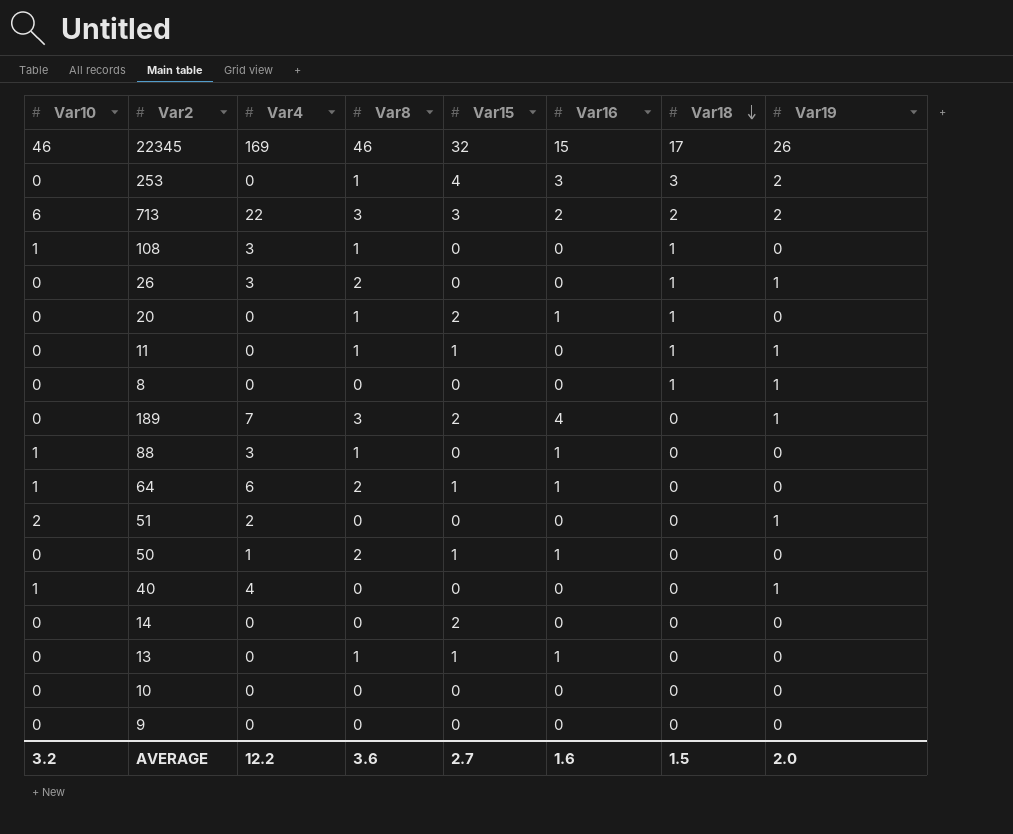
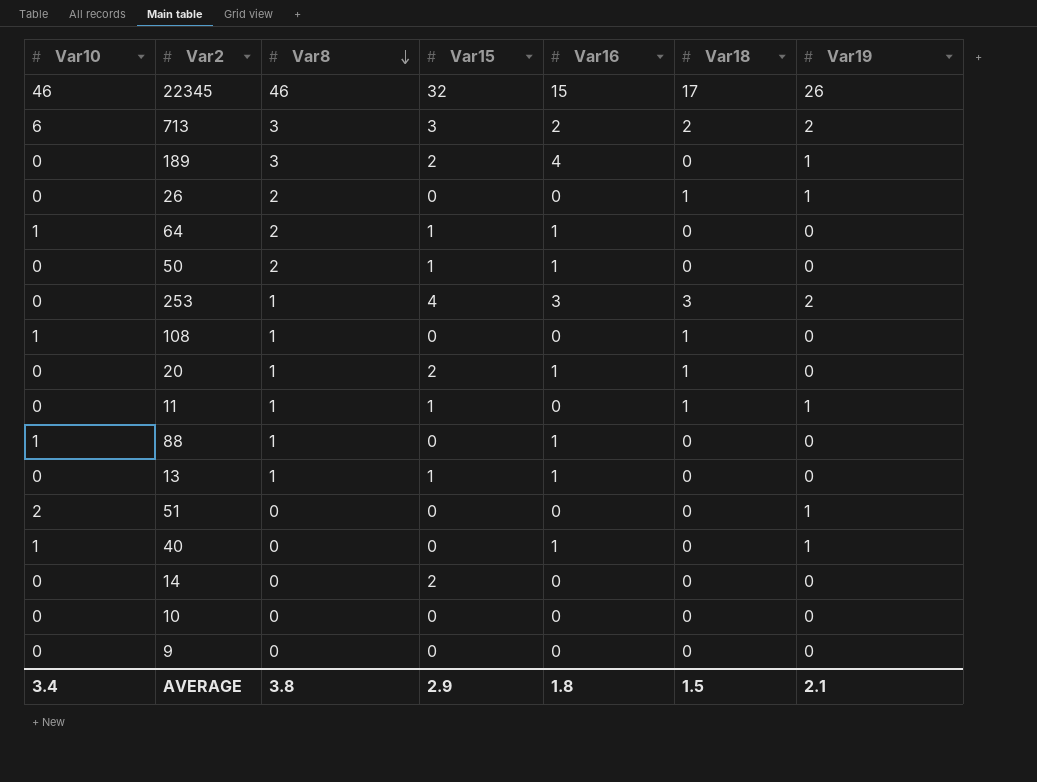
row order: Var18 descending -> Var8 descending
column Var4 | position: 3 -> none
row 8: 0 | 0 | 0 | 0 | 0 | 1 | 1 -> none
40 | Var16: 0 -> 1
AVERAGE | Var10: 3.2 -> 3.4
AVERAGE | Var8: 3.6 -> 3.8
AVERAGE | Var15: 2.7 -> 2.9
AVERAGE | Var16: 1.6 -> 1.8
AVERAGE | Var19: 2.0 -> 2.1

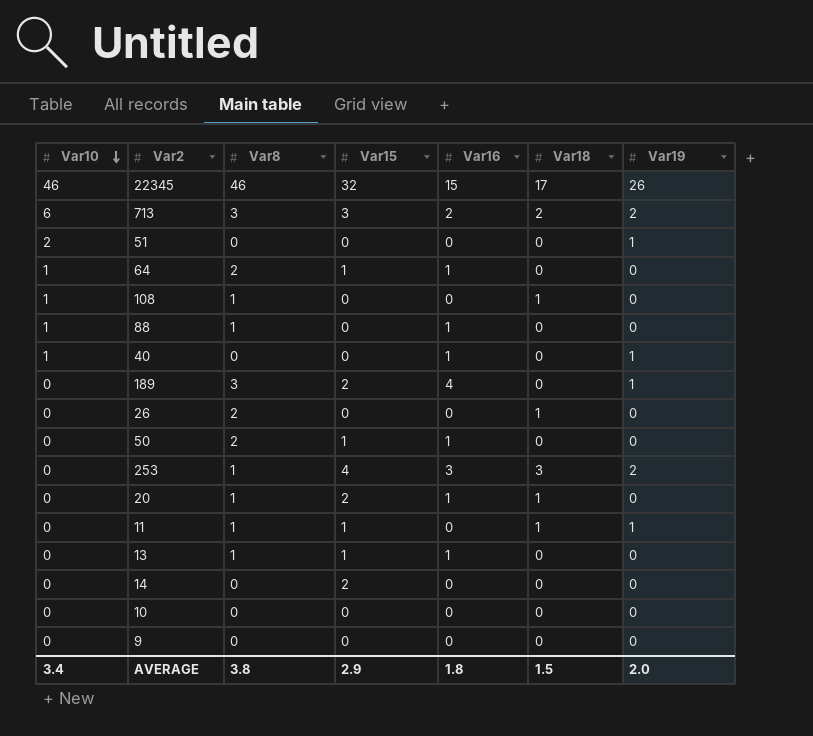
row order: Var8 descending -> Var10 descending
26 | Var19: 1 -> 0
AVERAGE | Var19: 2.1 -> 2.0

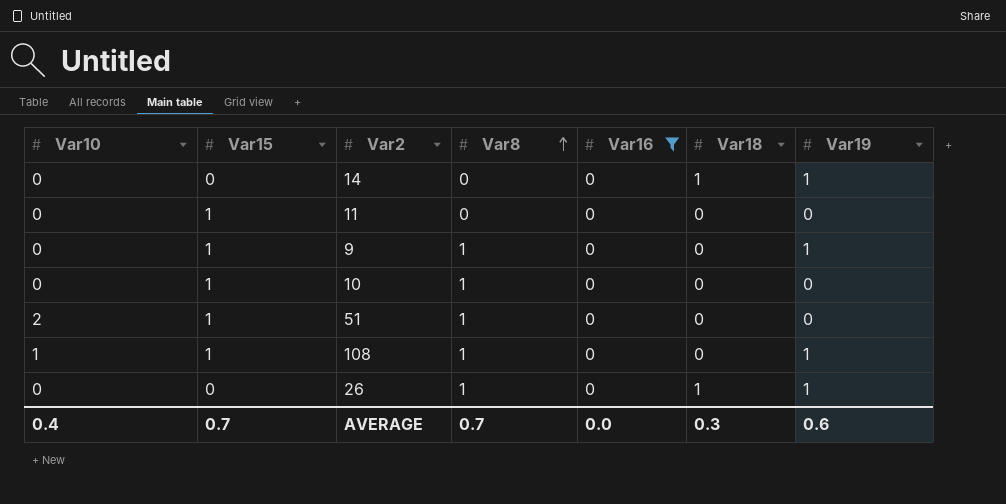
filter: none -> Var16 = 0
row order: Var10 descending -> Var8 ascending
column Var15 | position: 4 -> 2
14 | Var15: 2 -> 0
14 | Var18: 0 -> 1
14 | Var19: 0 -> 1
11 | Var8: 1 -> 0
11 | Var18: 1 -> 0
11 | Var19: 1 -> 0
9 | Var15: 0 -> 1
9 | Var8: 0 -> 1
9 | Var19: 0 -> 1
10 | Var15: 0 -> 1
10 | Var8: 0 -> 1
51 | Var15: 0 -> 1
51 | Var8: 0 -> 1
51 | Var19: 1 -> 0
108 | Var15: 0 -> 1
108 | Var18: 1 -> 0
108 | Var19: 0 -> 1
26 | Var8: 2 -> 1
26 | Var19: 0 -> 1
AVERAGE | Var10: 3.4 -> 0.4
AVERAGE | Var15: 2.9 -> 0.7
AVERAGE | Var8: 3.8 -> 0.7
AVERAGE | Var16: 1.8 -> 0.0
AVERAGE | Var18: 1.5 -> 0.3
AVERAGE | Var19: 2.0 -> 0.6

